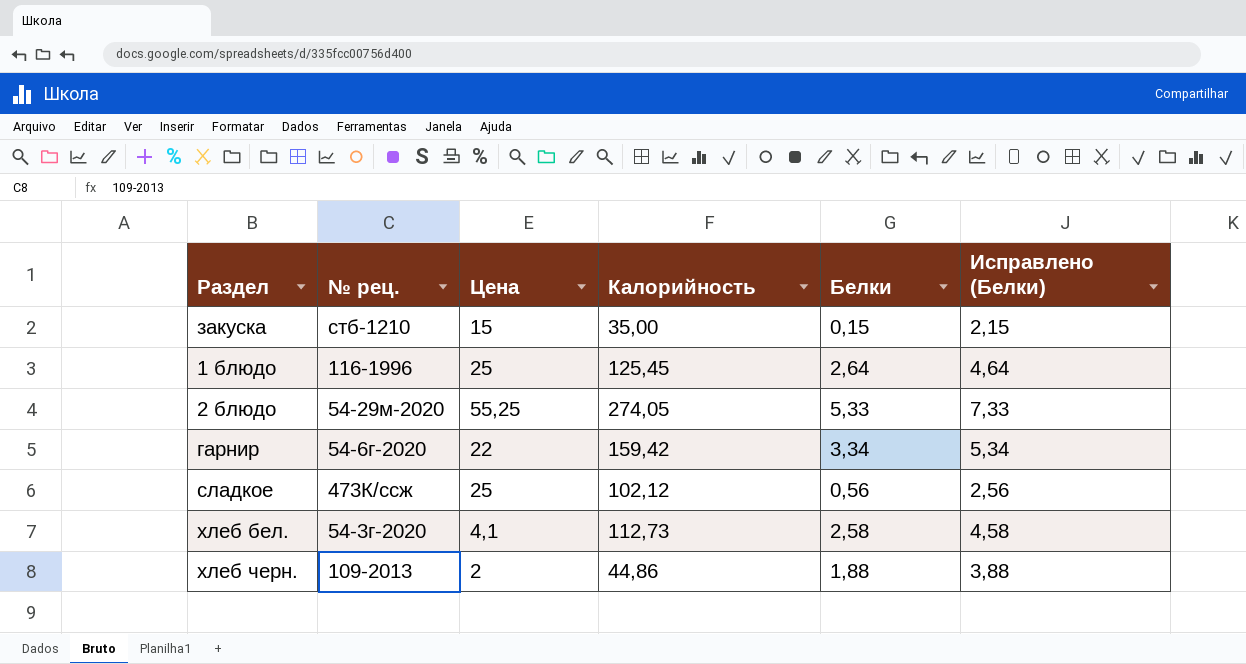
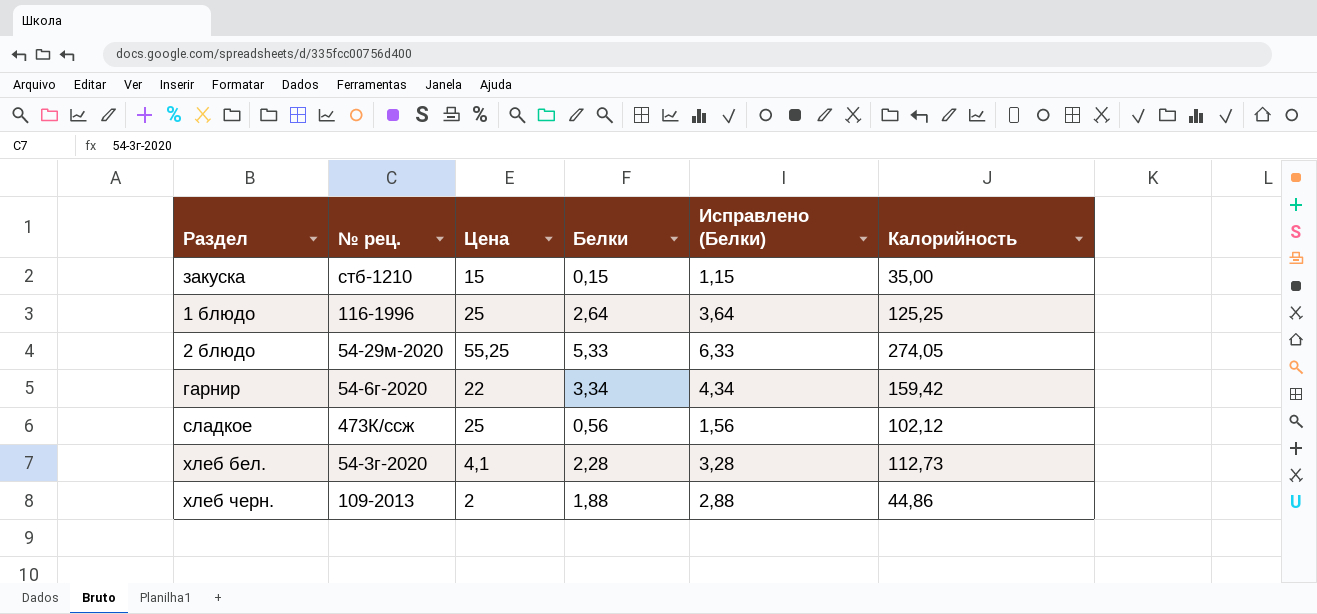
column Исправлено (Белки) | formula: [Белки] + 2 -> [Белки] + 1
column Калорийность | position: 4 -> 6
1 блюдо | Калорийность: 125,45 -> 125,25
хлеб бел. | Белки: 2,58 -> 2,28

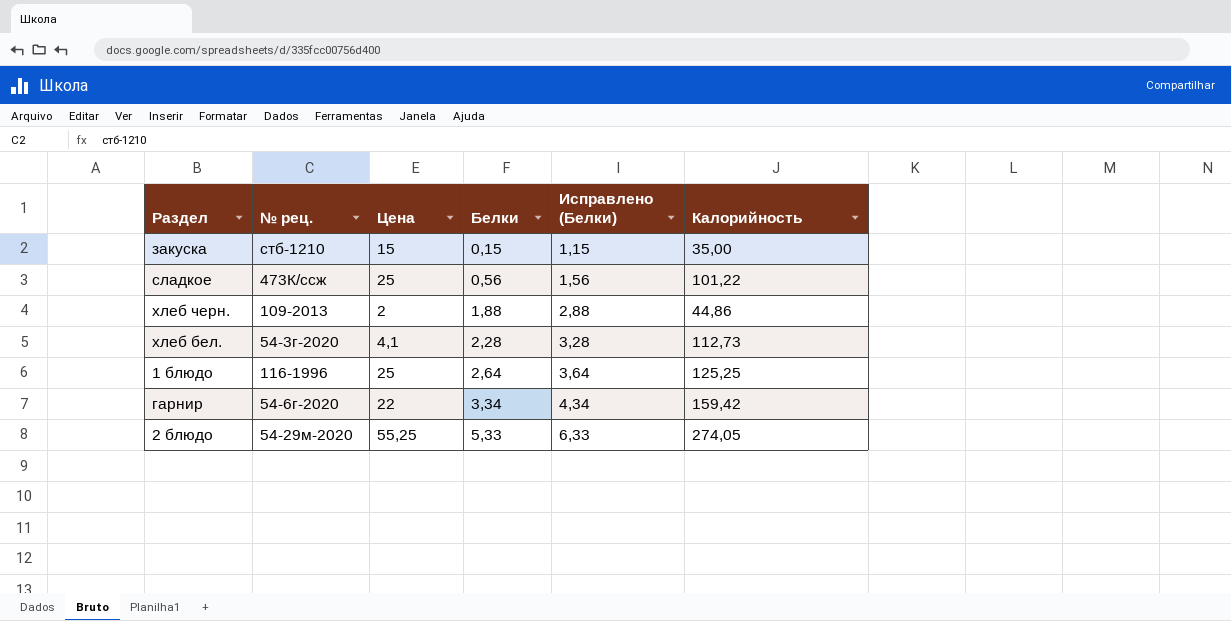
row order: none -> Белки ascending
сладкое | Калорийность: 102,12 -> 101,22

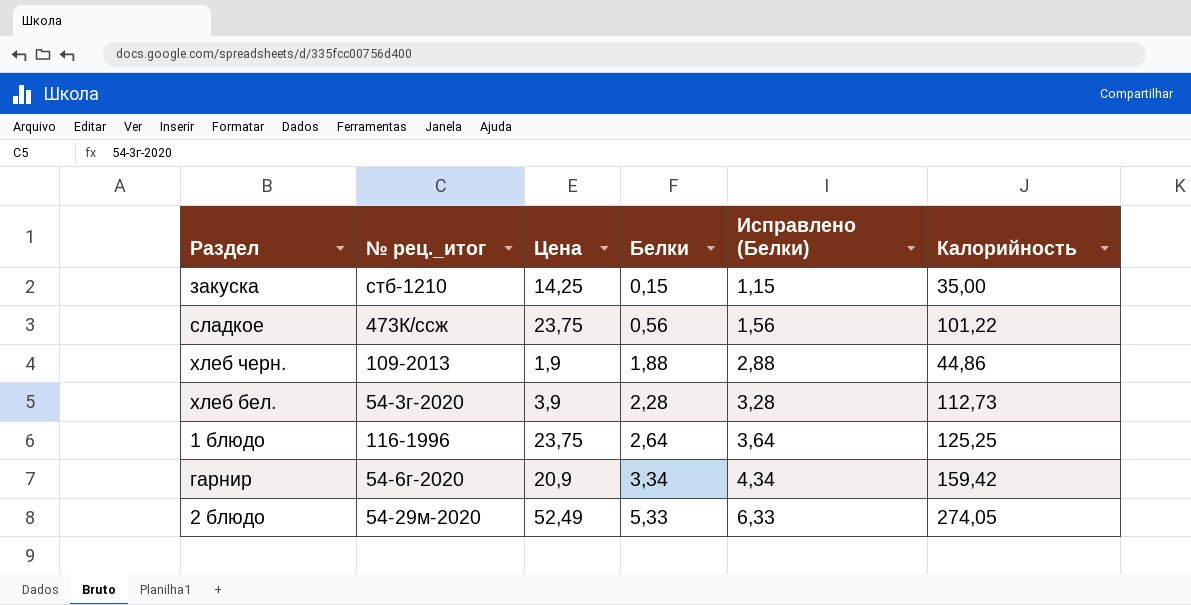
column name: № рец. -> № рец._итог
закуска | Цена: 15 -> 14,25
сладкое | Цена: 25 -> 23,75
хлеб черн. | Цена: 2 -> 1,9
хлеб бел. | Цена: 4,1 -> 3,9
1 блюдо | Цена: 25 -> 23,75
гарнир | Цена: 22 -> 20,9
2 блюдо | Цена: 55,25 -> 52,49

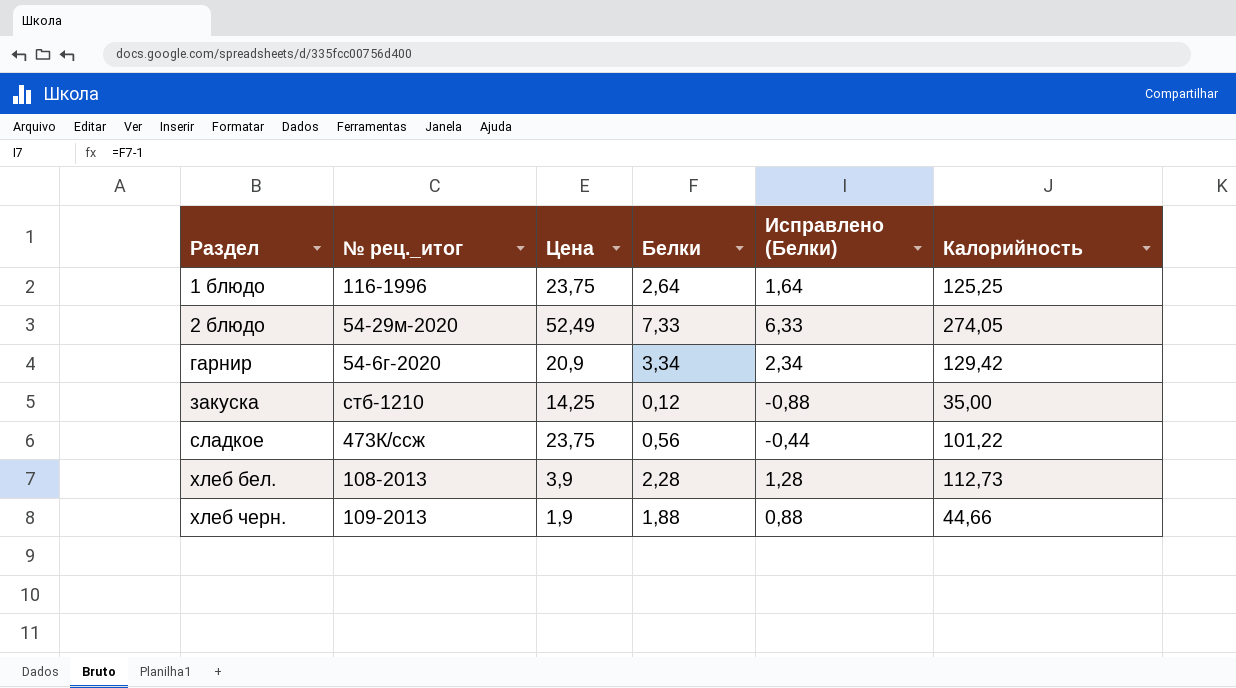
row order: Белки ascending -> Раздел ascending
column Исправлено (Белки) | formula: [Белки] + 1 -> [Белки] - 1
2 блюдо | Белки: 5,33 -> 7,33
гарнир | Калорийность: 159,42 -> 129,42
закуска | Белки: 0,15 -> 0,12
хлеб бел. | № рец._итог: 54-3г-2020 -> 108-2013
хлеб черн. | Калорийность: 44,86 -> 44,66

